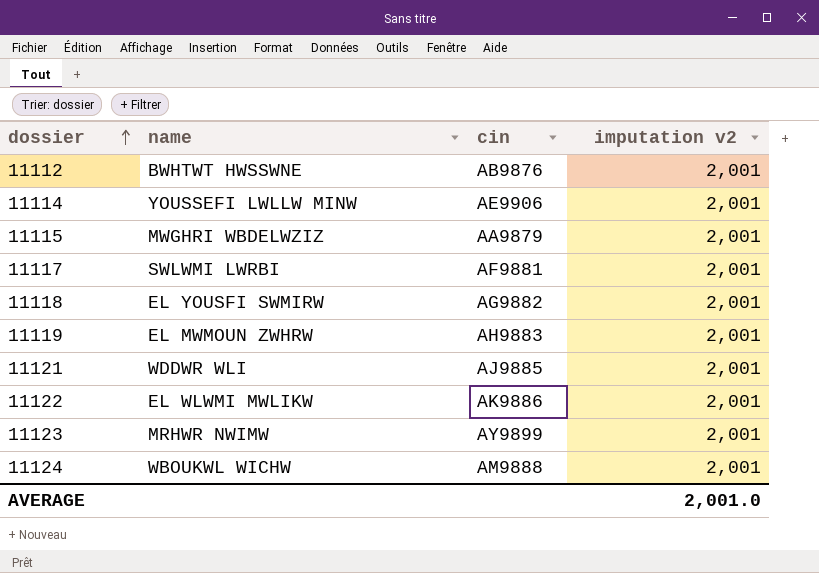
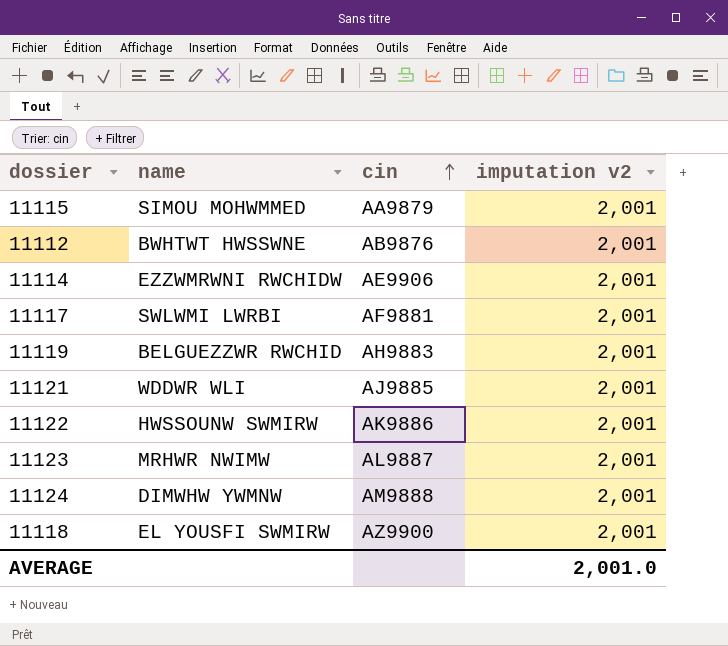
row order: dossier ascending -> cin ascending
11115 | name: MWGHRI WBDELWZIZ -> SIMOU MOHWMMED
11114 | name: YOUSSEFI LWLLW MINW -> EZZWMRWNI RWCHIDW
11119 | name: EL MWMOUN ZWHRW -> BELGUEZZWR RWCHID
11122 | name: EL WLWMI MWLIKW -> HWSSOUNW SWMIRW
11123 | cin: AY9899 -> AL9887
11124 | name: WBOUKWL WICHW -> DIMWHW YWMNW
11118 | cin: AG9882 -> AZ9900

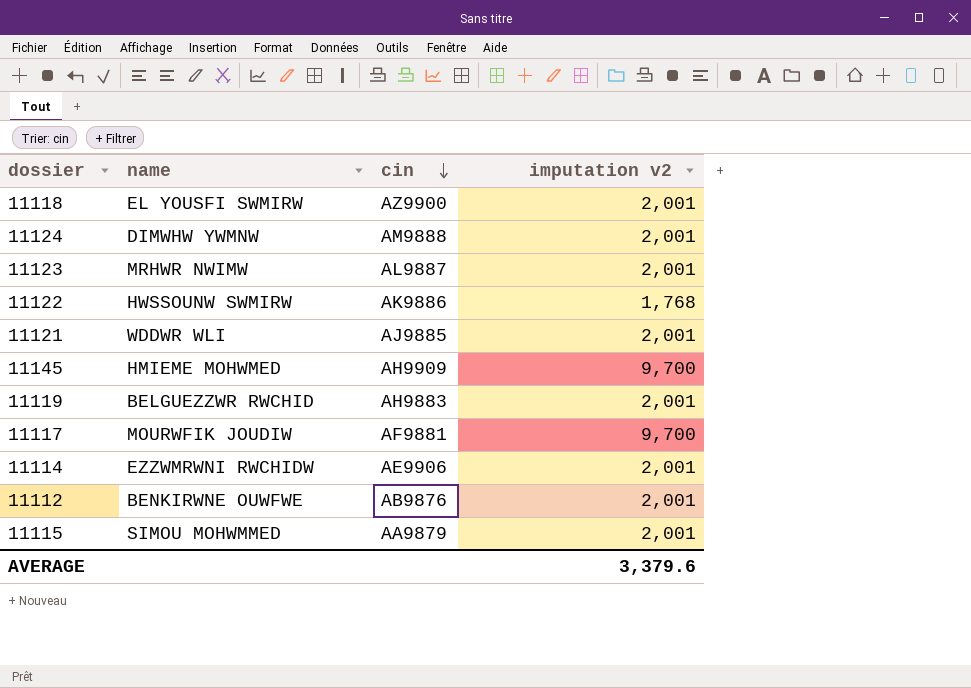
row order: cin ascending -> cin descending
11122 | imputation v2: 2,001 -> 1,768
row 11145: none -> HMIEME MOHWMED | AH9909 | 9,700
11117 | name: SWLWMI LWRBI -> MOURWFIK JOUDIW
11117 | imputation v2: 2,001 -> 9,700
11112 | name: BWHTWT HWSSWNE -> BENKIRWNE OUWFWE
AVERAGE | imputation v2: 2,001.0 -> 3,379.6

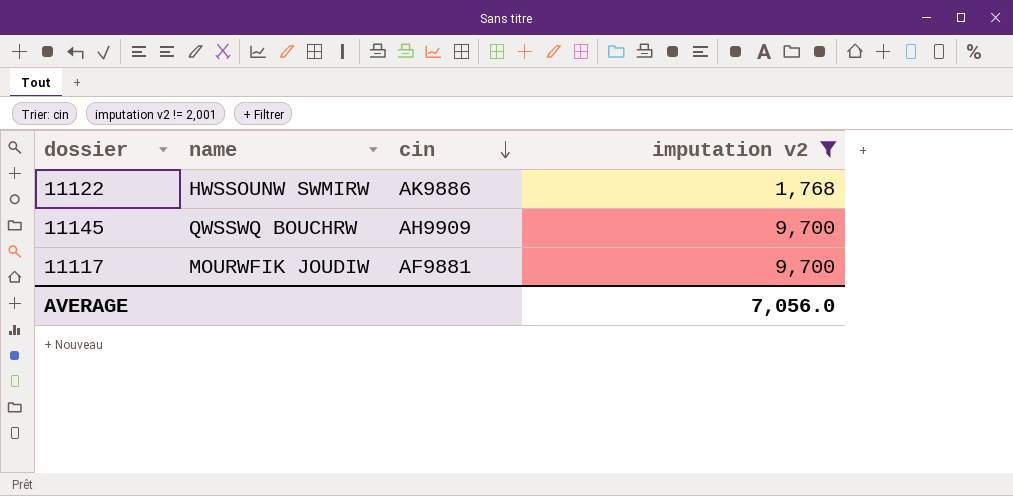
filter: none -> imputation v2 != 2,001
11145 | name: HMIEME MOHWMED -> QWSSWQ BOUCHRW
AVERAGE | imputation v2: 3,379.6 -> 7,056.0

